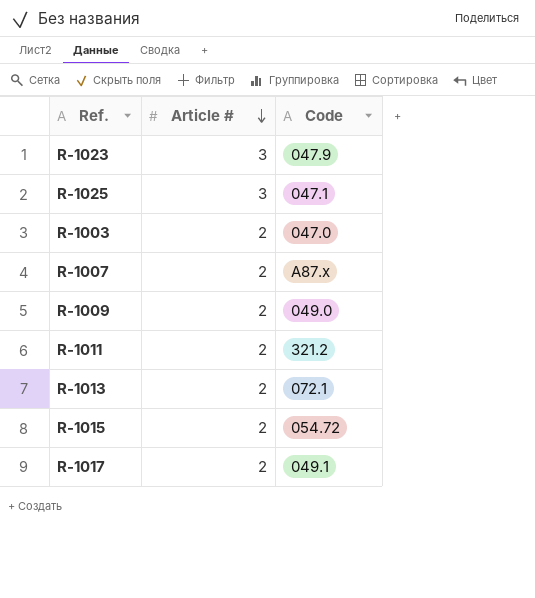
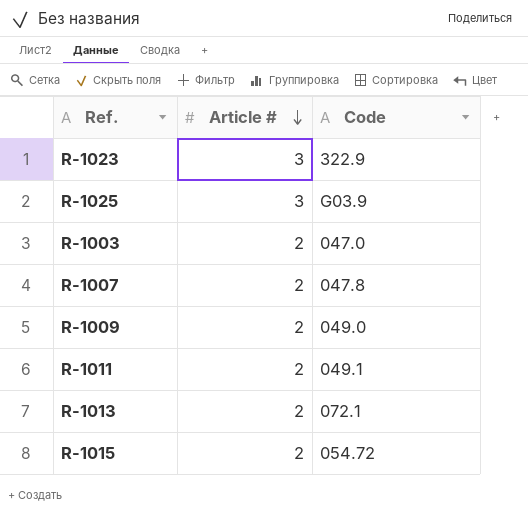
row R-1017: 2 | 049.1 -> none
R-1023 | Code: 047.9 -> 322.9
R-1025 | Code: 047.1 -> G03.9
R-1007 | Code: A87.x -> 047.8
R-1011 | Code: 321.2 -> 049.1

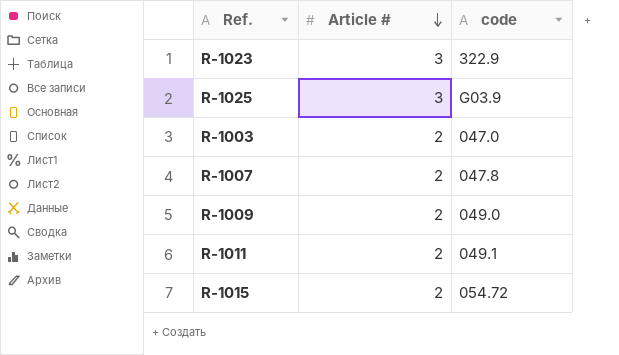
column name: Code -> code
row R-1013: 2 | 072.1 -> none

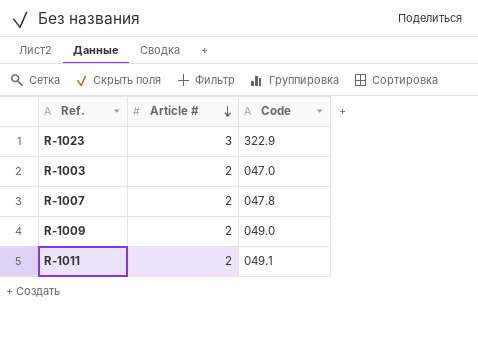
column name: code -> Code
row R-1025: 3 | G03.9 -> none
row R-1015: 2 | 054.72 -> none

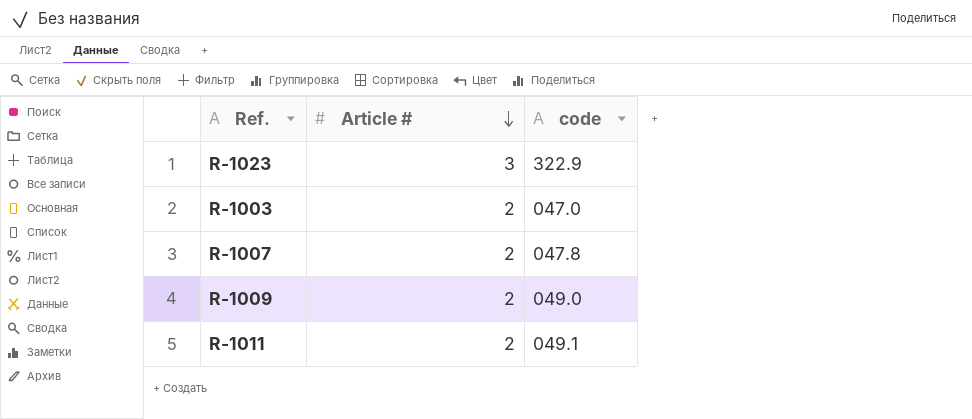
column name: Code -> code

